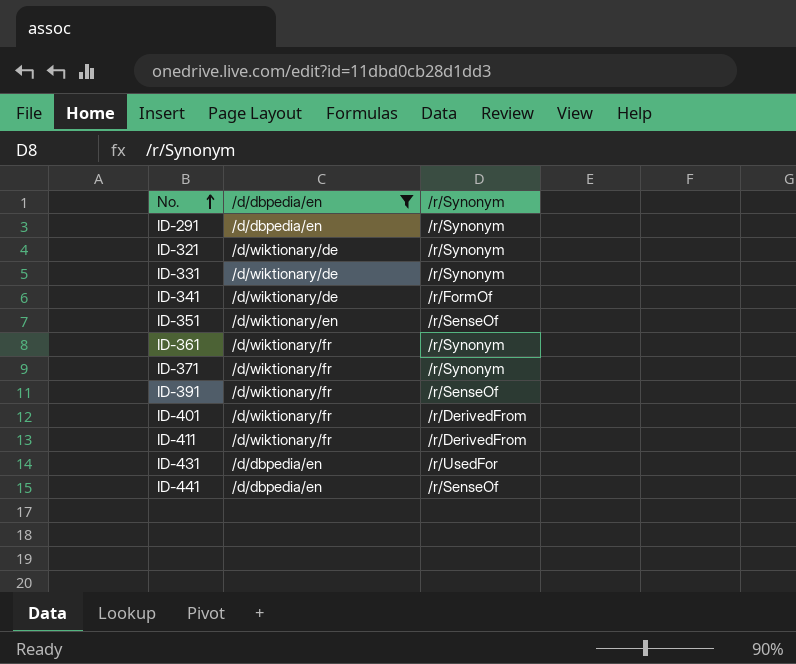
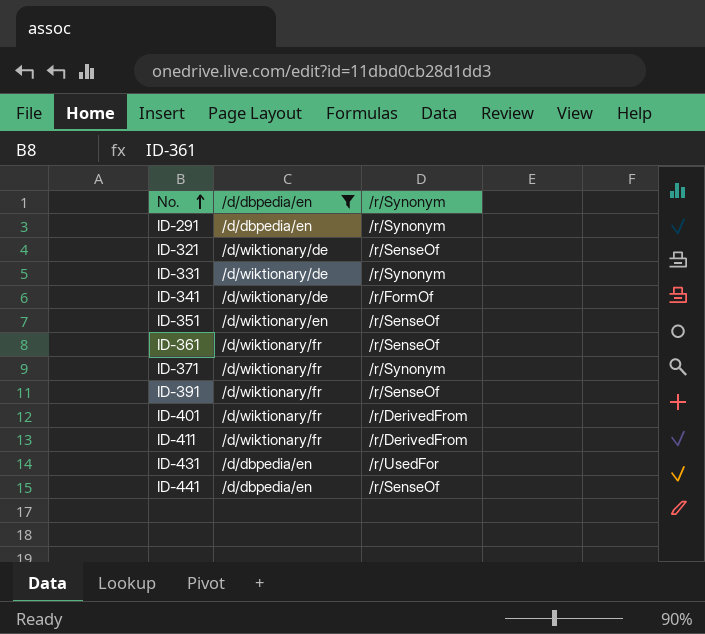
ID-321 | /r/Synonym: /r/Synonym -> /r/SenseOf
ID-361 | /r/Synonym: /r/Synonym -> /r/SenseOf

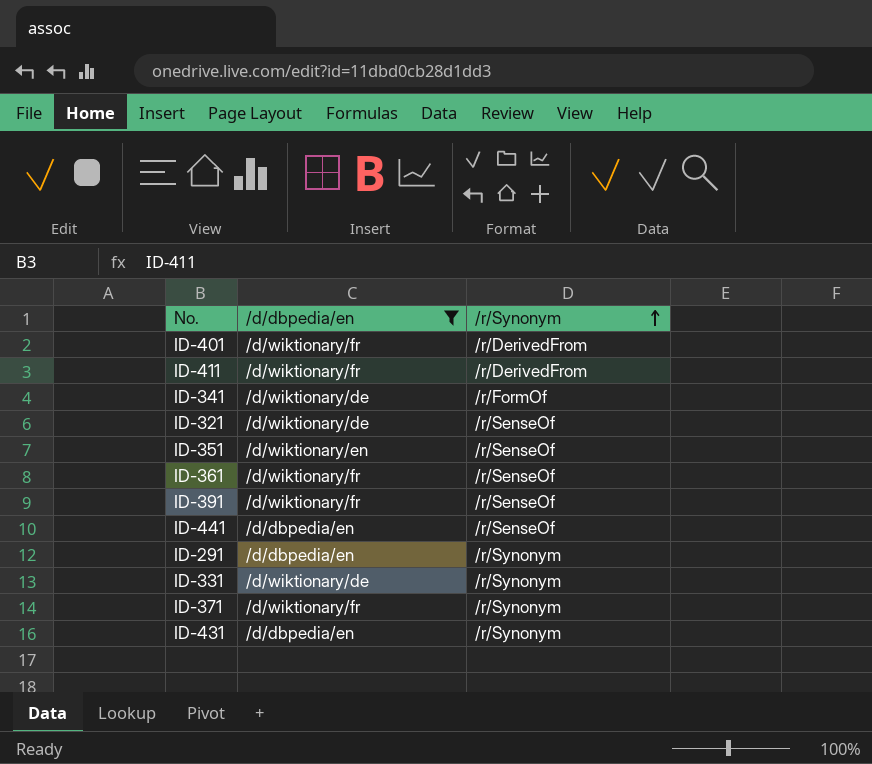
row order: No. ascending -> /r/Synonym ascending
ID-431 | /r/Synonym: /r/UsedFor -> /r/Synonym

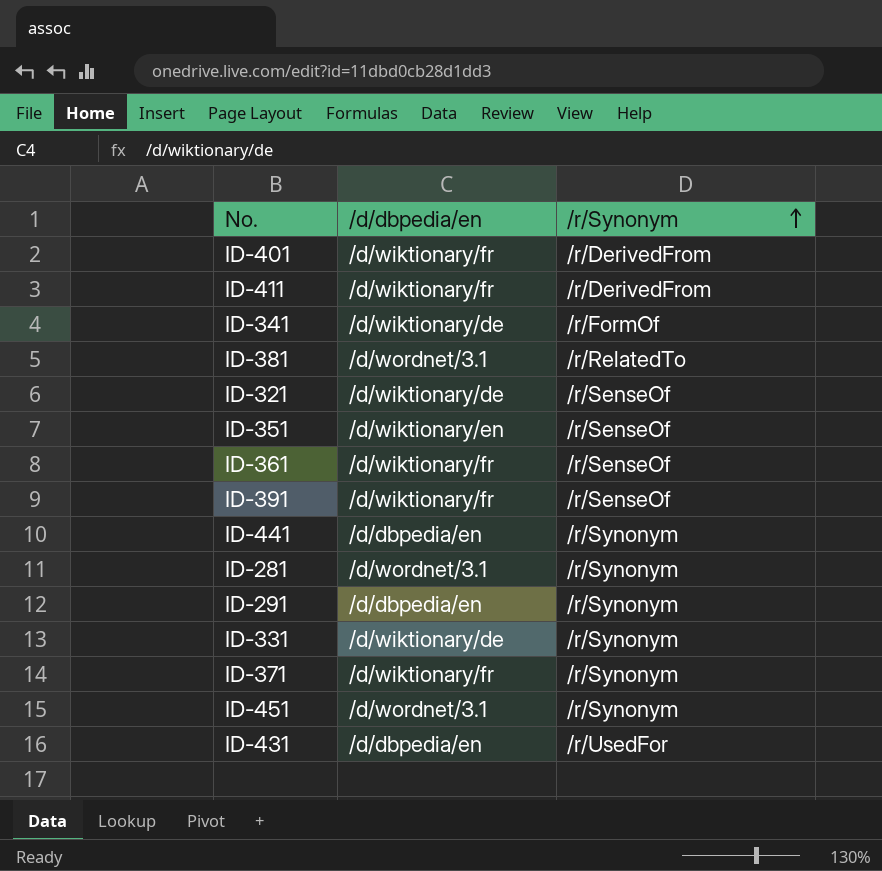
filter: /d/dbpedia/en != /d/wordnet/3.1 -> none
ID-441 | /r/Synonym: /r/SenseOf -> /r/Synonym
ID-431 | /r/Synonym: /r/Synonym -> /r/UsedFor

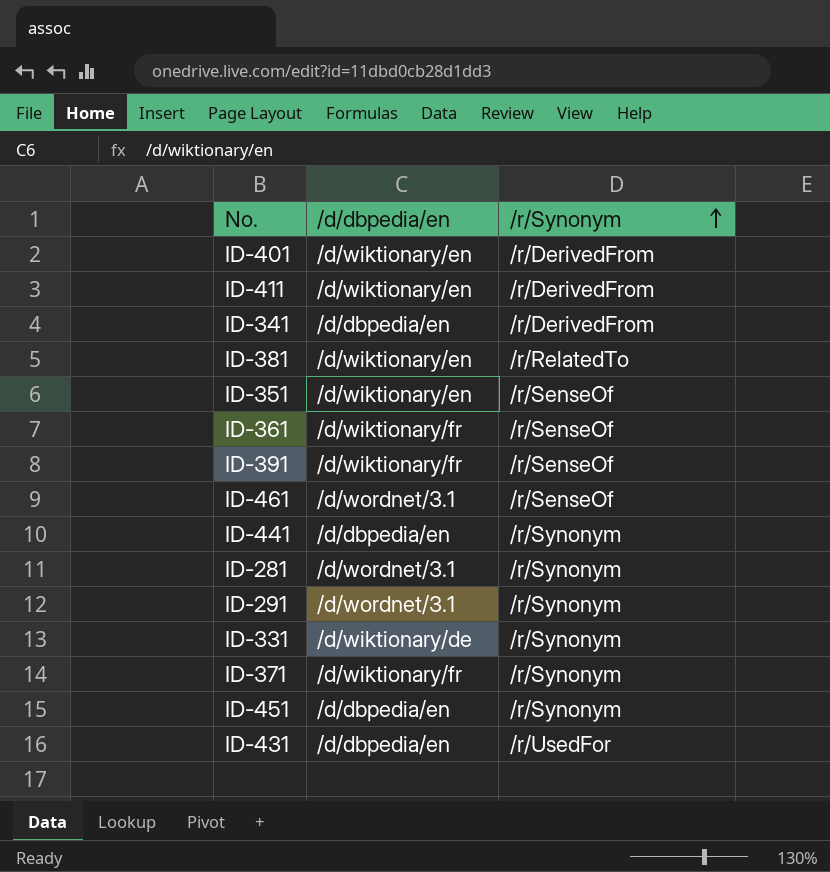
row ID-321: /d/wiktionary/de | /r/SenseOf -> none
ID-401 | /d/dbpedia/en: /d/wiktionary/fr -> /d/wiktionary/en
ID-411 | /d/dbpedia/en: /d/wiktionary/fr -> /d/wiktionary/en
ID-341 | /d/dbpedia/en: /d/wiktionary/de -> /d/dbpedia/en
ID-341 | /r/Synonym: /r/FormOf -> /r/DerivedFrom
ID-381 | /d/dbpedia/en: /d/wordnet/3.1 -> /d/wiktionary/en
row ID-461: none -> /d/wordnet/3.1 | /r/SenseOf
ID-291 | /d/dbpedia/en: /d/dbpedia/en -> /d/wordnet/3.1
ID-451 | /d/dbpedia/en: /d/wordnet/3.1 -> /d/dbpedia/en

